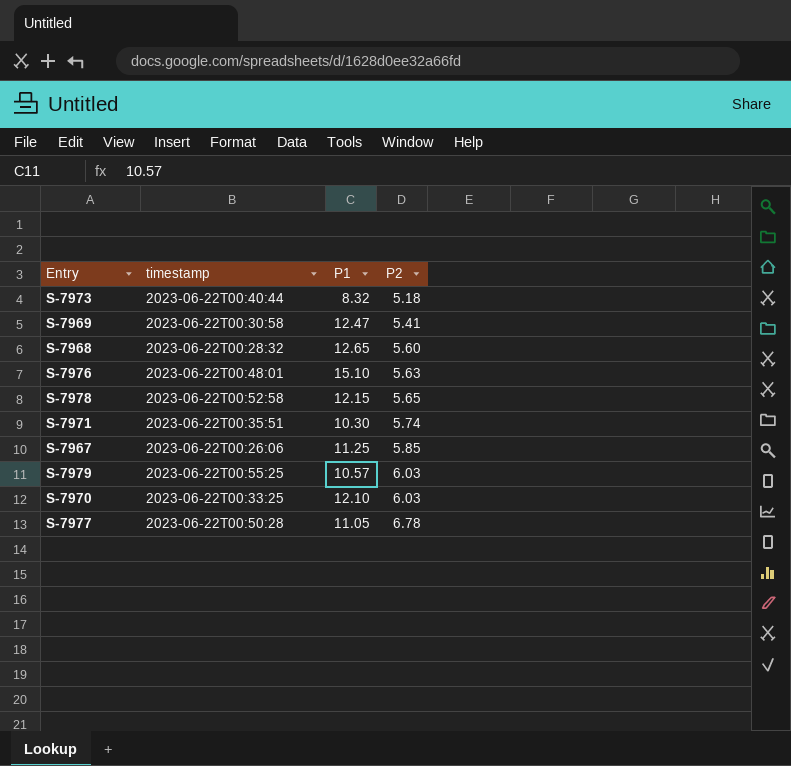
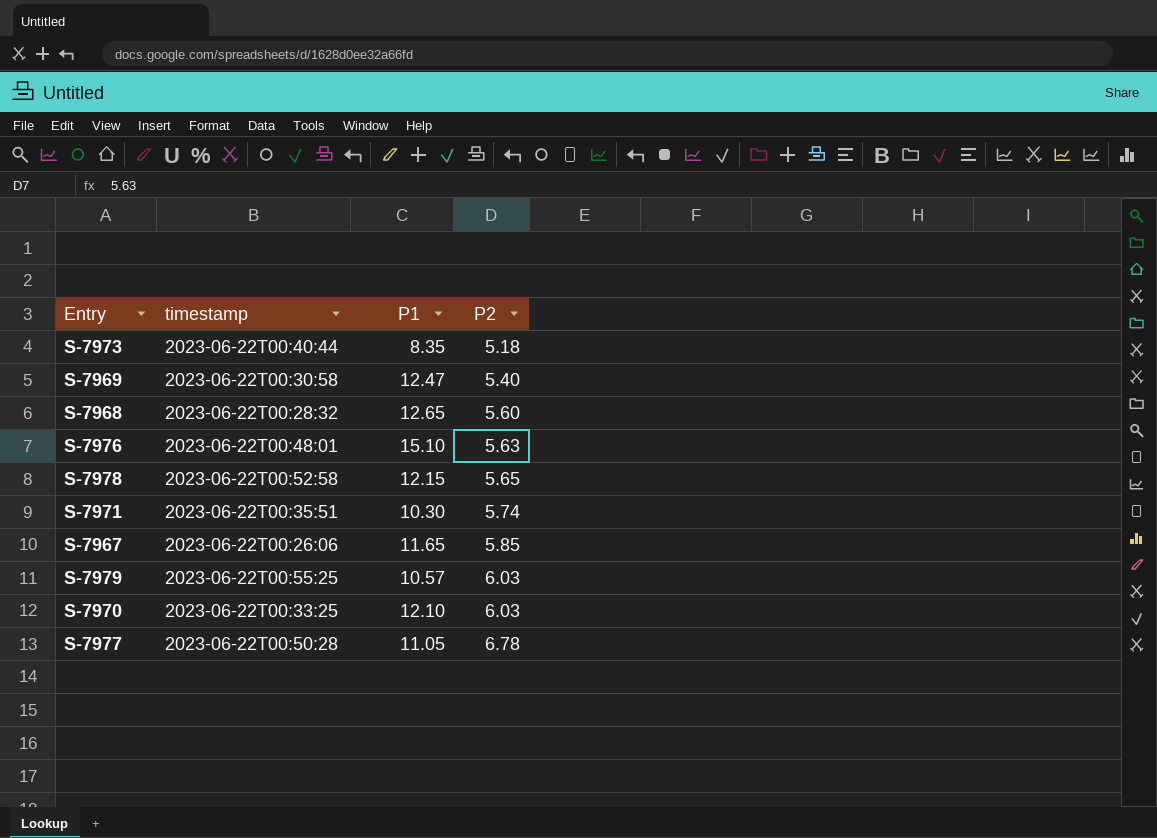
S-7973 | P1: 8.32 -> 8.35
S-7969 | P2: 5.41 -> 5.40
S-7967 | P1: 11.25 -> 11.65

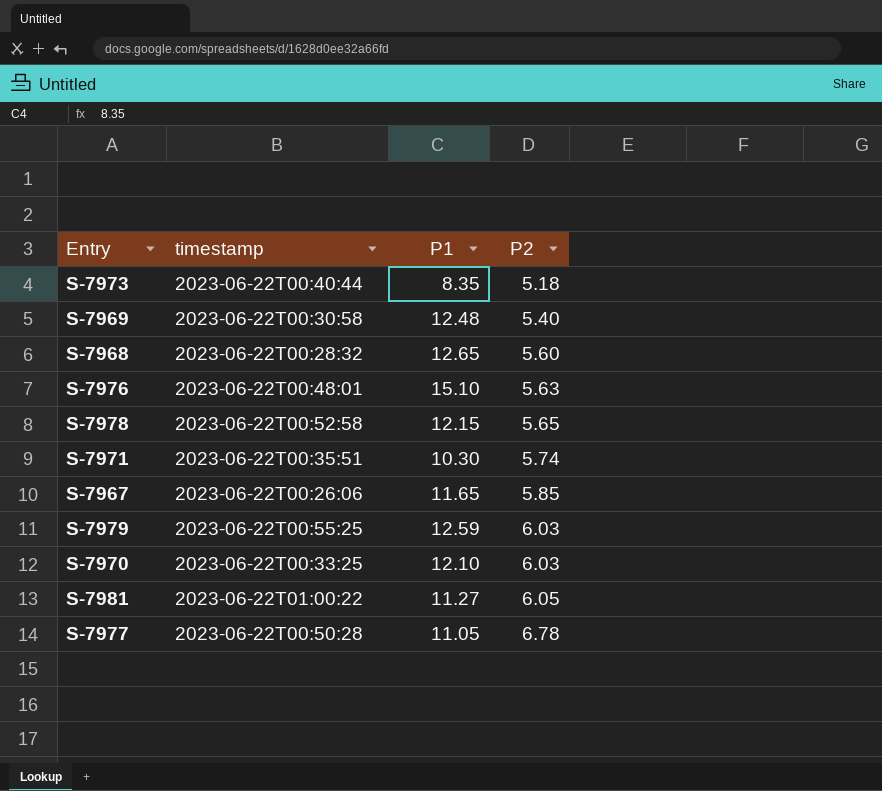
S-7969 | P1: 12.47 -> 12.48
S-7979 | P1: 10.57 -> 12.59
row S-7981: none -> 2023-06-22T01:00:22 | 11.27 | 6.05

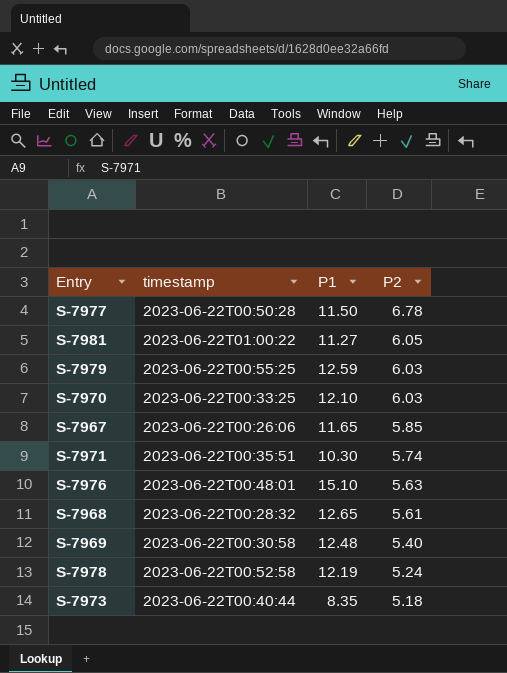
row order: P2 ascending -> P2 descending
S-7977 | P1: 11.05 -> 11.50
S-7968 | P2: 5.60 -> 5.61
S-7978 | P1: 12.15 -> 12.19
S-7978 | P2: 5.65 -> 5.24

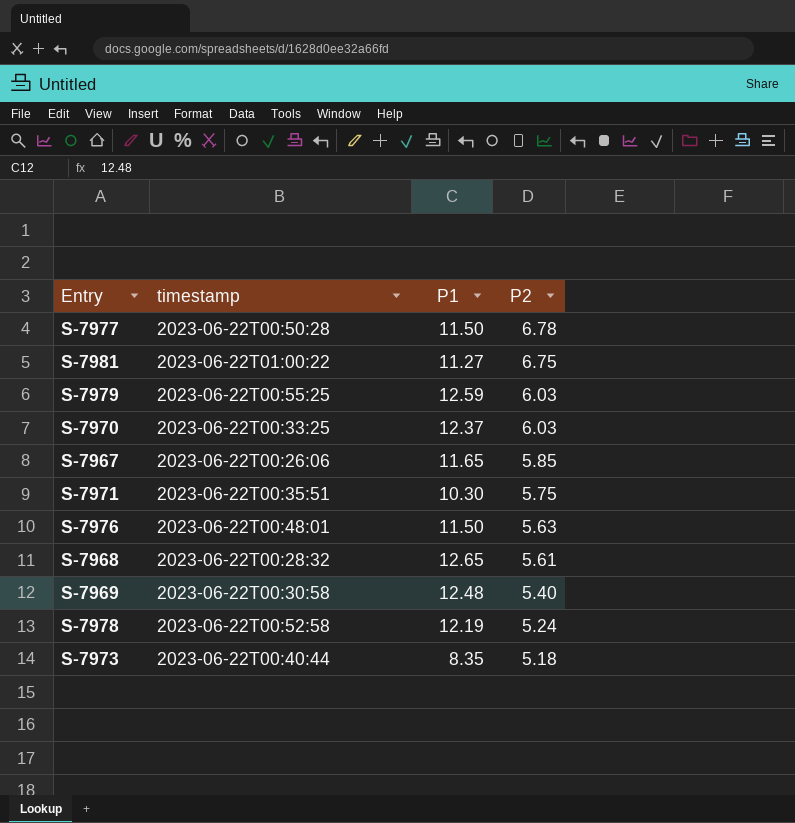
S-7981 | P2: 6.05 -> 6.75
S-7970 | P1: 12.10 -> 12.37
S-7971 | P2: 5.74 -> 5.75
S-7976 | P1: 15.10 -> 11.50

